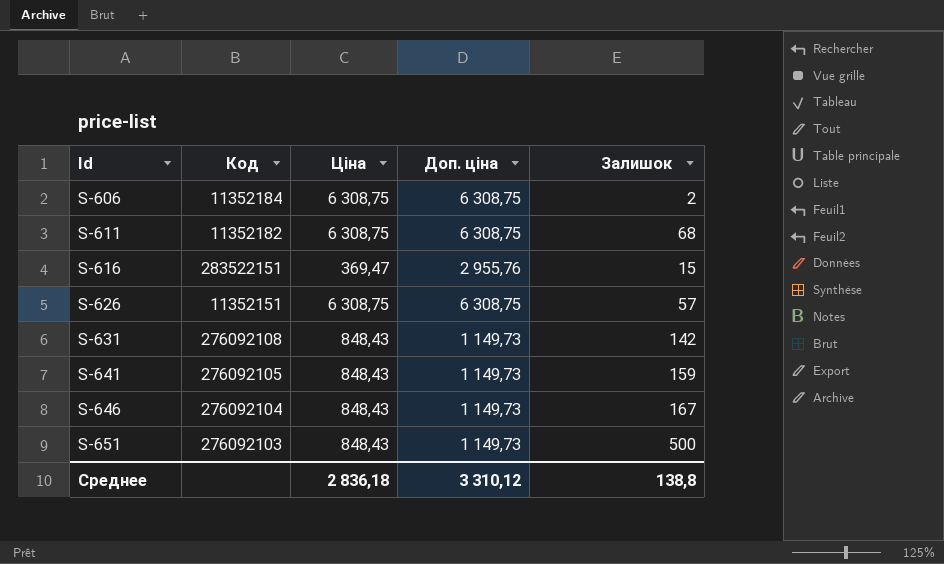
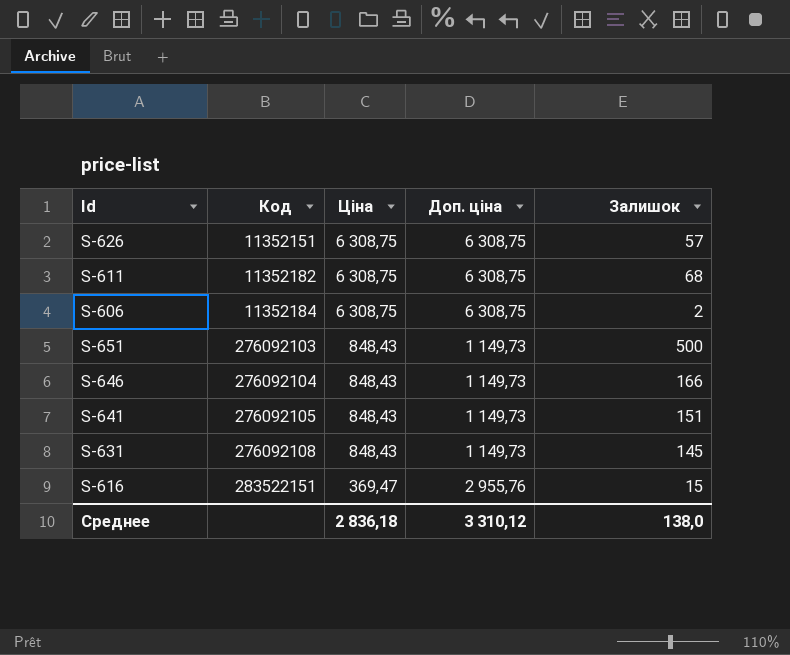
row order: Id ascending -> Код ascending
S-646 | Залишок: 167 -> 166
S-641 | Залишок: 159 -> 151
S-631 | Залишок: 142 -> 145
Среднее | Залишок: 138,8 -> 138,0

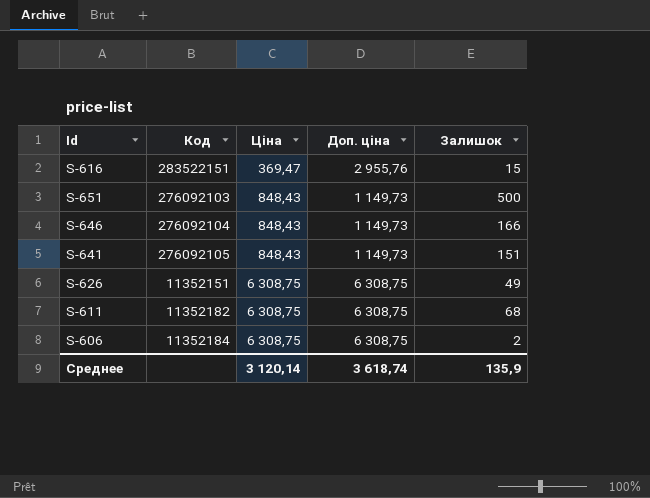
row order: Код ascending -> Ціна ascending
row S-631: 276092108 | 848,43 | 1 149,73 | 145 -> none
S-626 | Залишок: 57 -> 49
Среднее | Ціна: 2 836,18 -> 3 120,14
Среднее | Доп. ціна: 3 310,12 -> 3 618,74
Среднее | Залишок: 138,0 -> 135,9

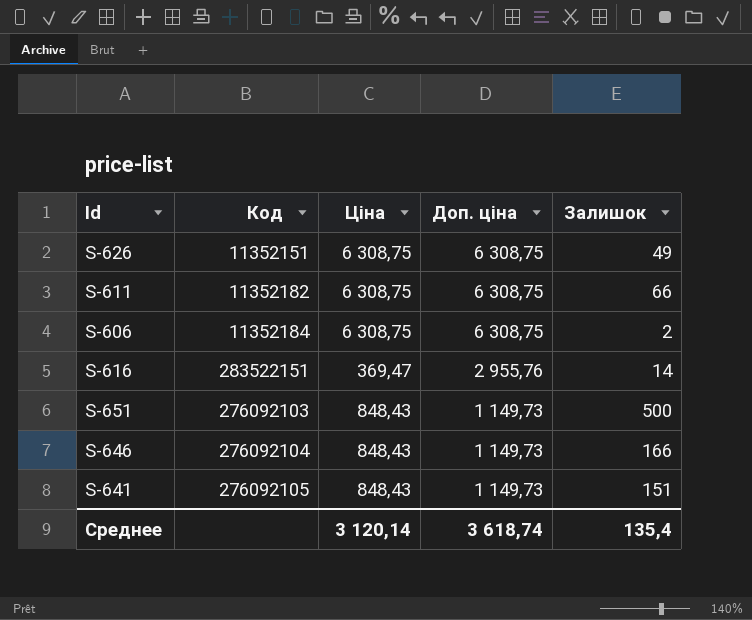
row order: Ціна ascending -> Доп. ціна descending
S-611 | Залишок: 68 -> 66
S-616 | Залишок: 15 -> 14
Среднее | Залишок: 135,9 -> 135,4

